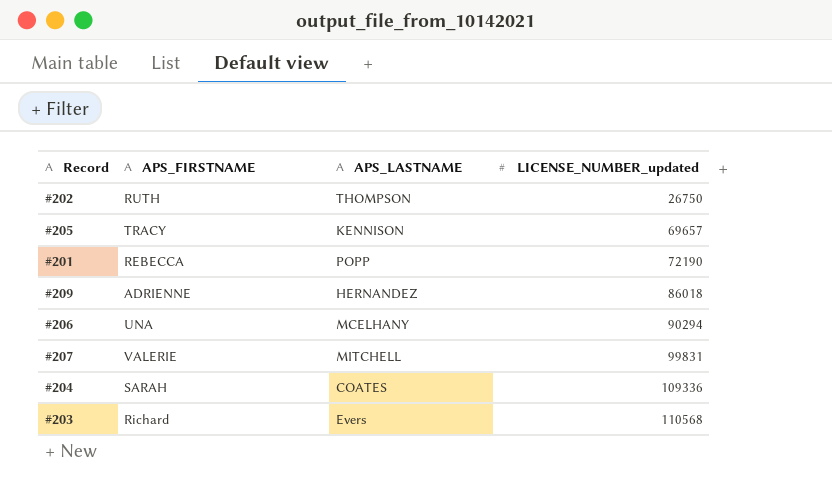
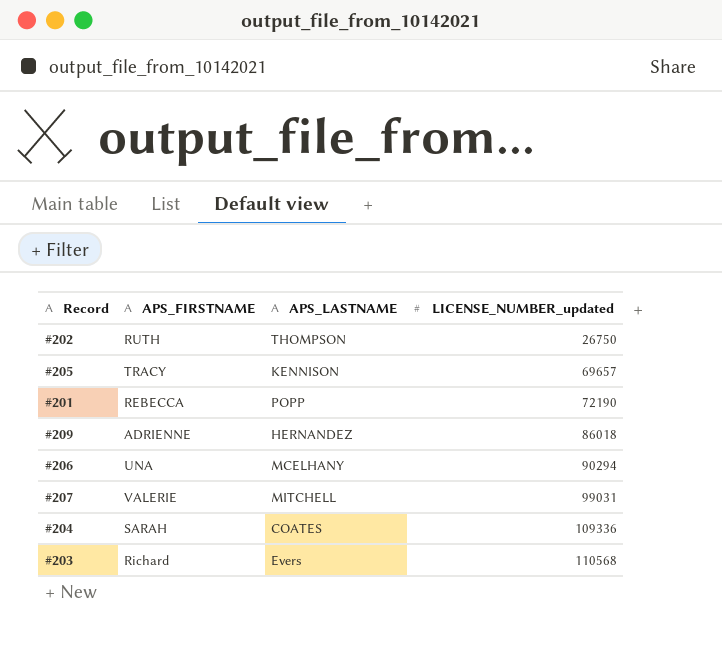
#207 | LICENSE_NUMBER_updated: 99831 -> 99031

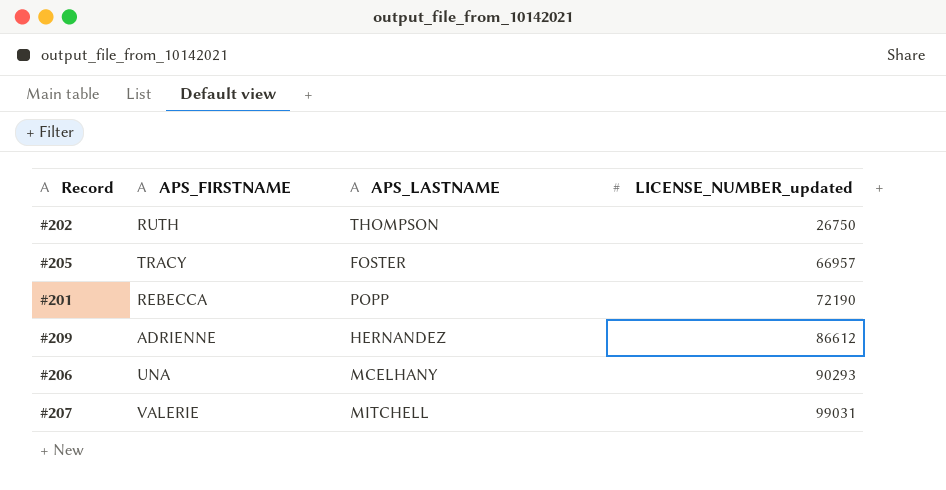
row #204: SARAH | COATES | 109336 -> none
row #203: Richard | Evers | 110568 -> none
#205 | APS_LASTNAME: KENNISON -> FOSTER
#205 | LICENSE_NUMBER_updated: 69657 -> 66957
#209 | LICENSE_NUMBER_updated: 86018 -> 86612
#206 | LICENSE_NUMBER_updated: 90294 -> 90293

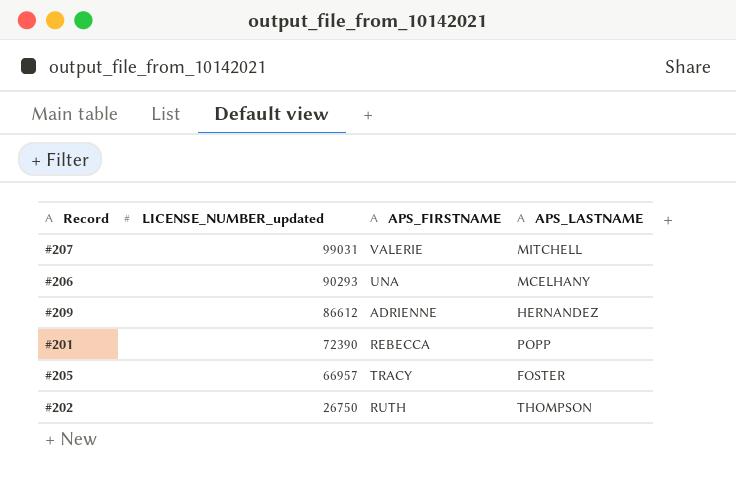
row order: LICENSE_NUMBER_updated ascending -> LICENSE_NUMBER_updated descending
column LICENSE_NUMBER_updated | position: 4 -> 2
#201 | LICENSE_NUMBER_updated: 72190 -> 72390

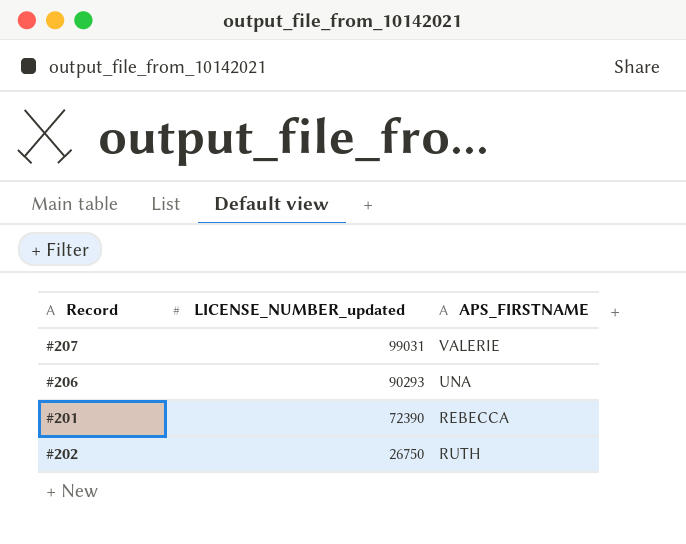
column APS_LASTNAME | position: 4 -> none
row #209: 86612 | ADRIENNE | HERNANDEZ -> none
row #205: 66957 | TRACY | FOSTER -> none

